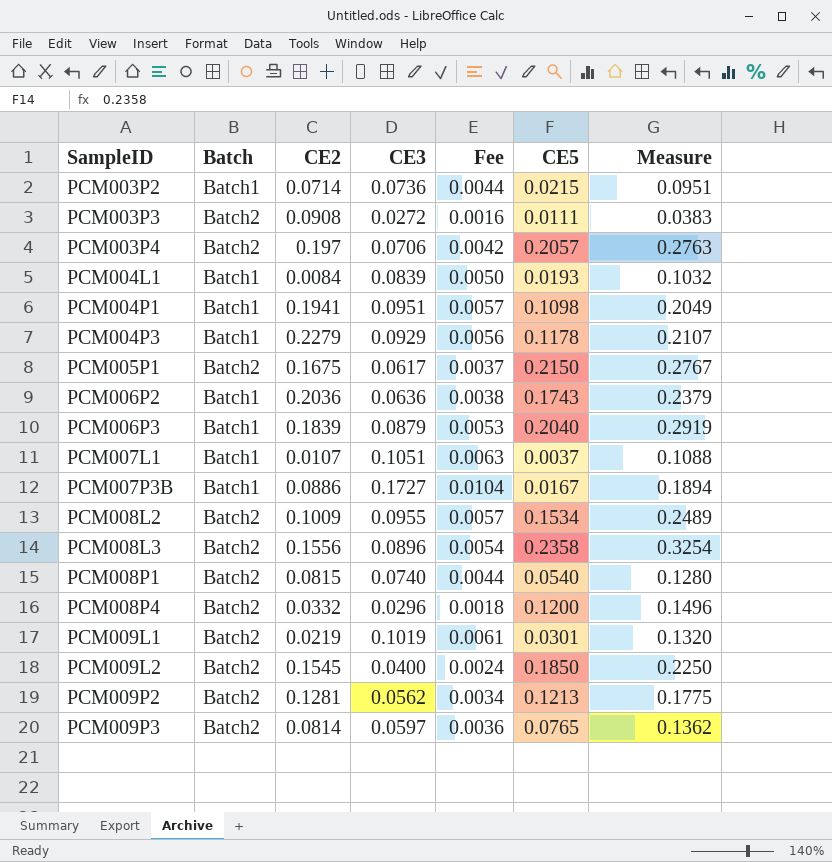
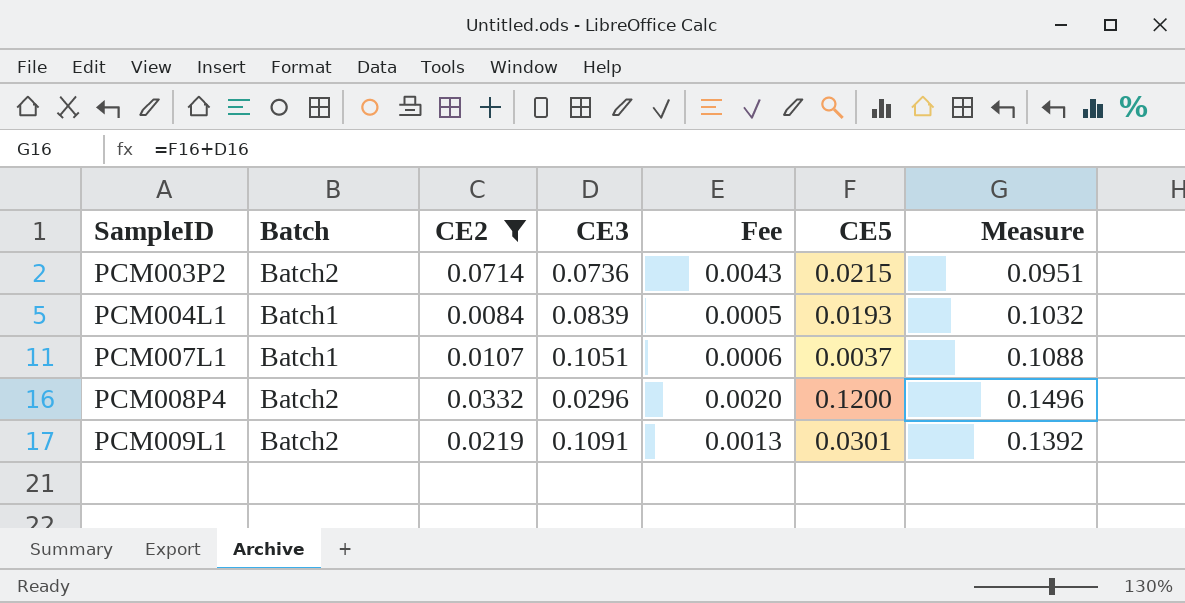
filter: none -> CE2 <= 0.0714
column Fee | formula: [CE3] * 0.06 -> [CE2] * 0.06
PCM003P2 | Batch: Batch1 -> Batch2
PCM009L1 | CE3: 0.1019 -> 0.1091
PCM009L1 | Measure: 0.1320 -> 0.1392

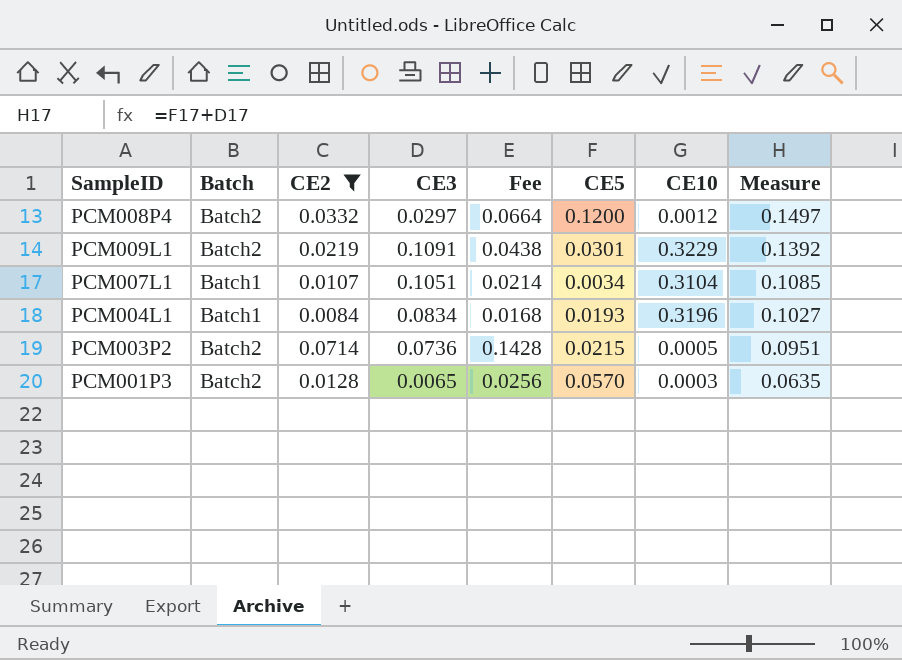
row order: SampleID ascending -> Measure descending
column Fee | formula: [CE2] * 0.06 -> [CE2] * 2
column CE10 | position: none -> 7
PCM008P4 | CE3: 0.0296 -> 0.0297
PCM008P4 | Measure: 0.1496 -> 0.1497
PCM007L1 | CE5: 0.0037 -> 0.0034
PCM007L1 | Measure: 0.1088 -> 0.1085
PCM004L1 | CE3: 0.0839 -> 0.0834
PCM004L1 | Measure: 0.1032 -> 0.1027
row PCM001P3: none -> Batch2 | 0.0128 | 0.0065 | 0.0256 | 0.0570 | 0.0003 | 0.0635

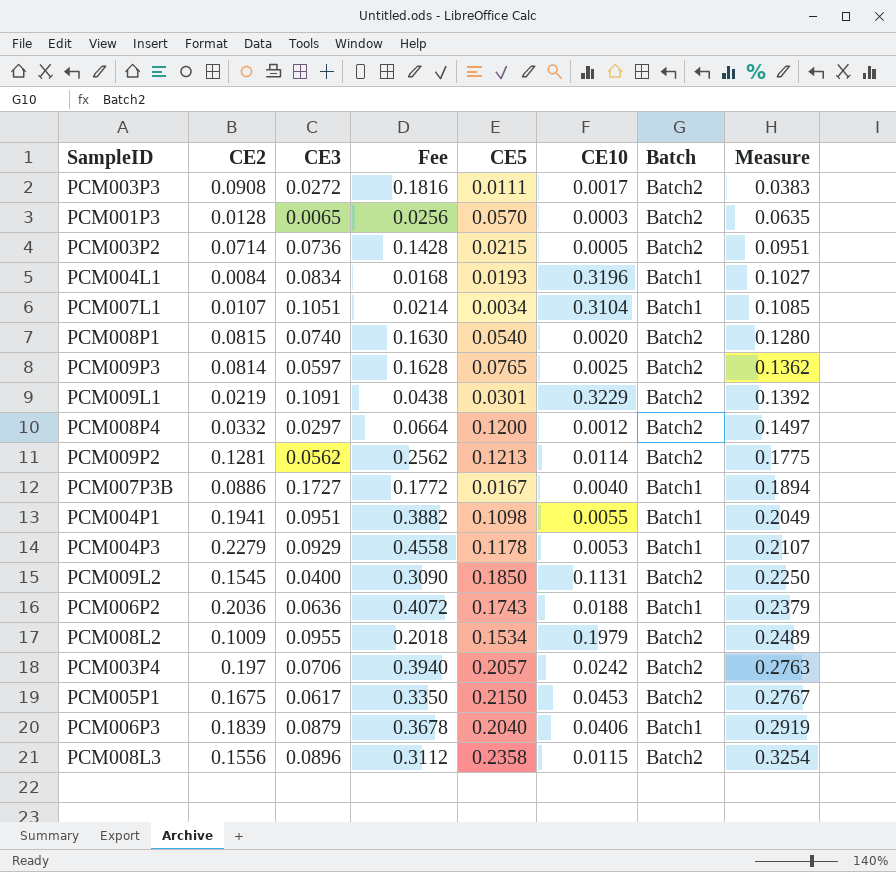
filter: CE2 <= 0.0714 -> none
row order: Measure descending -> Measure ascending
column Batch | position: 2 -> 7

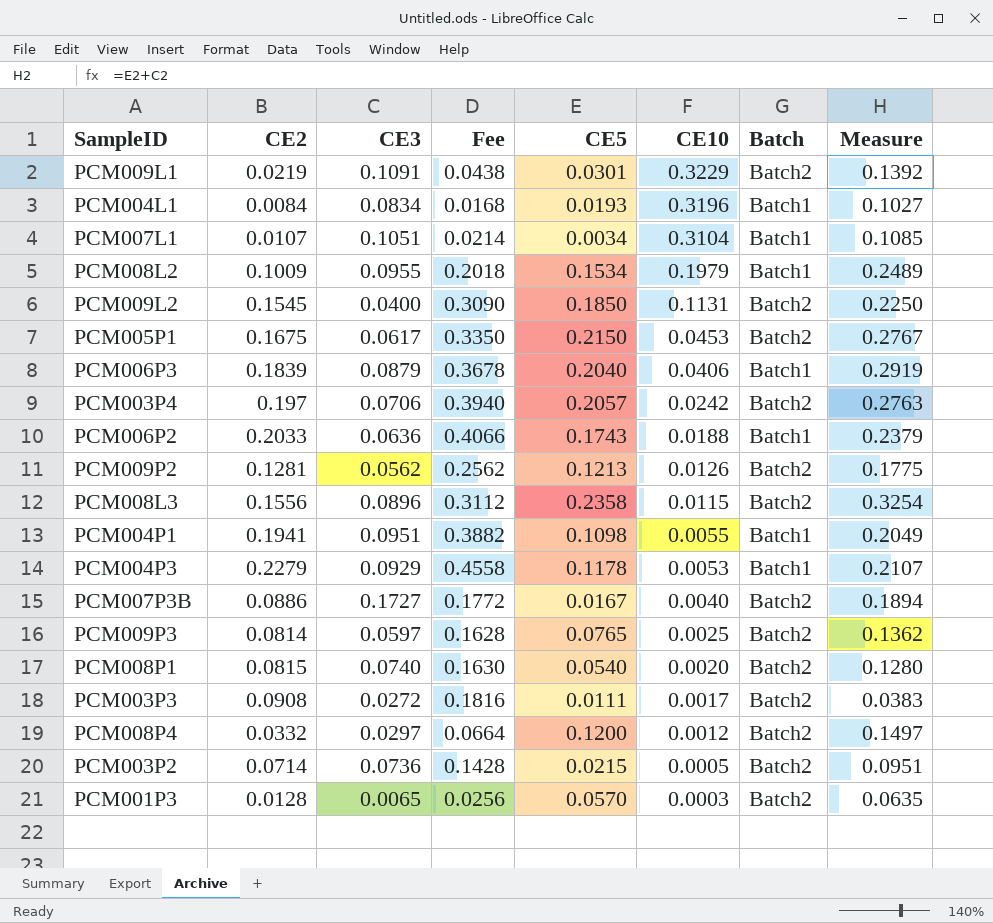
row order: Measure ascending -> CE10 descending
PCM008L2 | Batch: Batch2 -> Batch1
PCM006P2 | CE2: 0.2036 -> 0.2033
PCM006P2 | Fee: 0.4072 -> 0.4066
PCM009P2 | CE10: 0.0114 -> 0.0126
PCM007P3B | Batch: Batch1 -> Batch2

